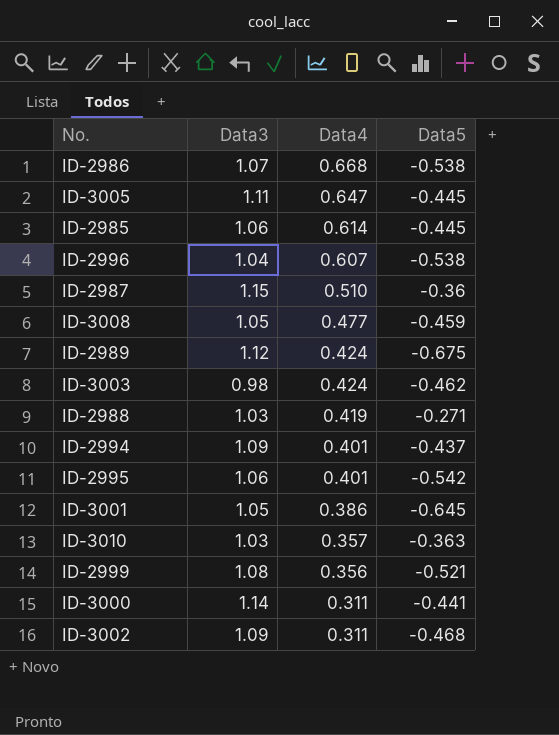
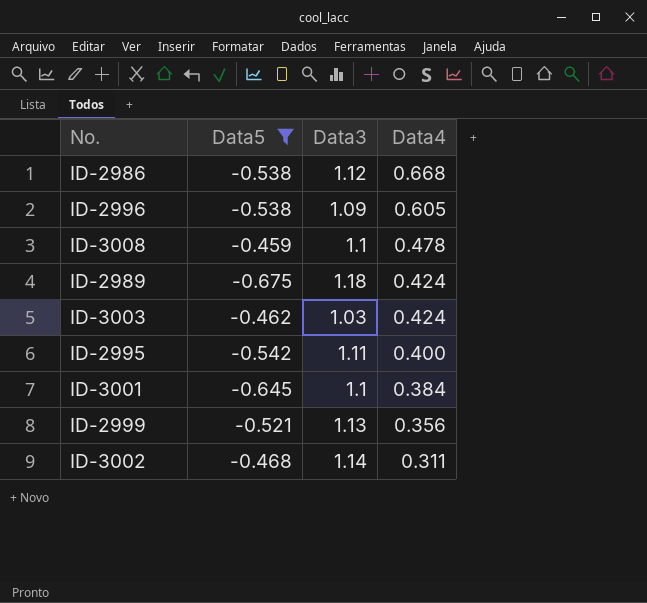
filter: none -> Data5 <= -0.459
column Data5 | position: 4 -> 2
ID-2986 | Data3: 1.07 -> 1.12
ID-2996 | Data3: 1.04 -> 1.09
ID-2996 | Data4: 0.607 -> 0.605
ID-3008 | Data3: 1.05 -> 1.1
ID-3008 | Data4: 0.477 -> 0.478
ID-2989 | Data3: 1.12 -> 1.18
ID-3003 | Data3: 0.98 -> 1.03
ID-2995 | Data3: 1.06 -> 1.11
ID-2995 | Data4: 0.401 -> 0.400
ID-3001 | Data3: 1.05 -> 1.1
ID-3001 | Data4: 0.386 -> 0.384
ID-2999 | Data3: 1.08 -> 1.13
ID-3002 | Data3: 1.09 -> 1.14

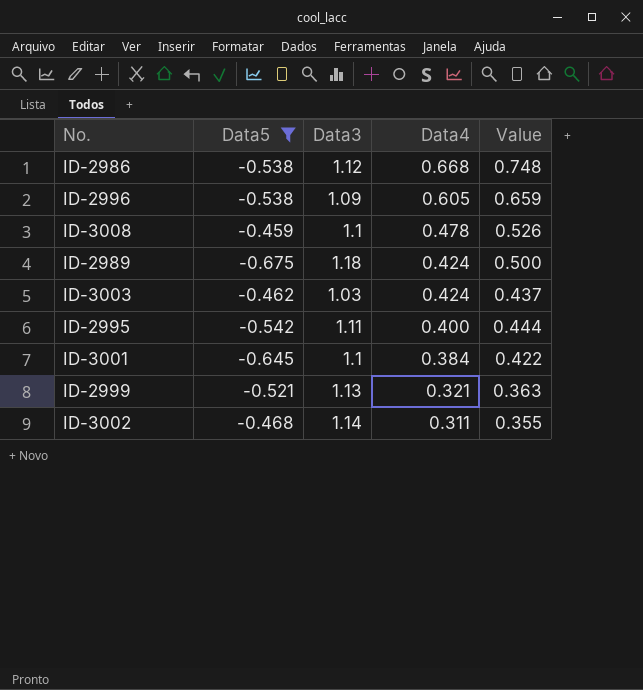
column Value | formula: none -> [Data3] * [Data4]
ID-2999 | Data4: 0.356 -> 0.321

